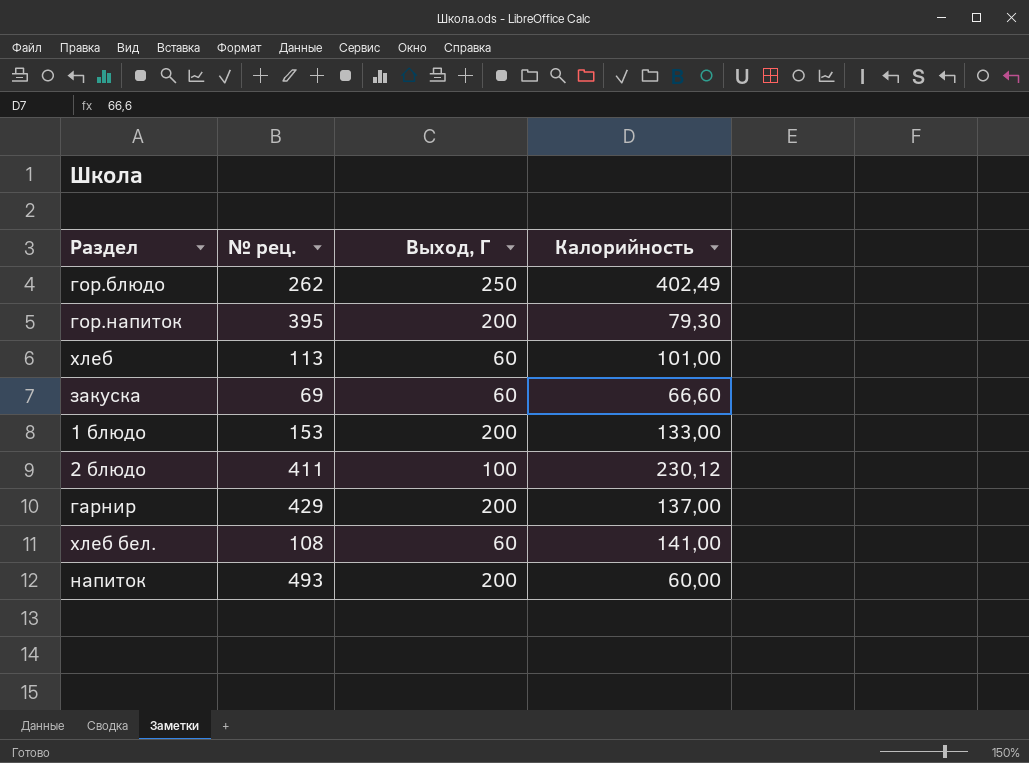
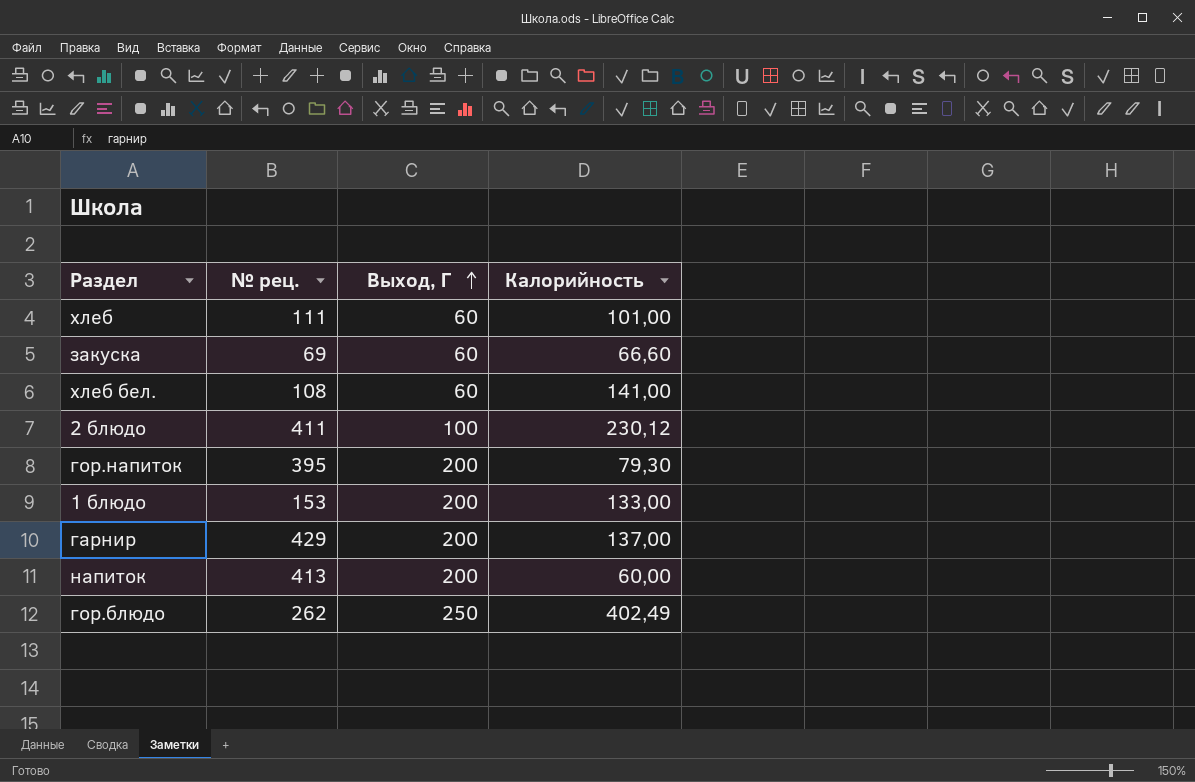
row order: none -> Выход, Г ascending
хлеб | № рец.: 113 -> 111
напиток | № рец.: 493 -> 413

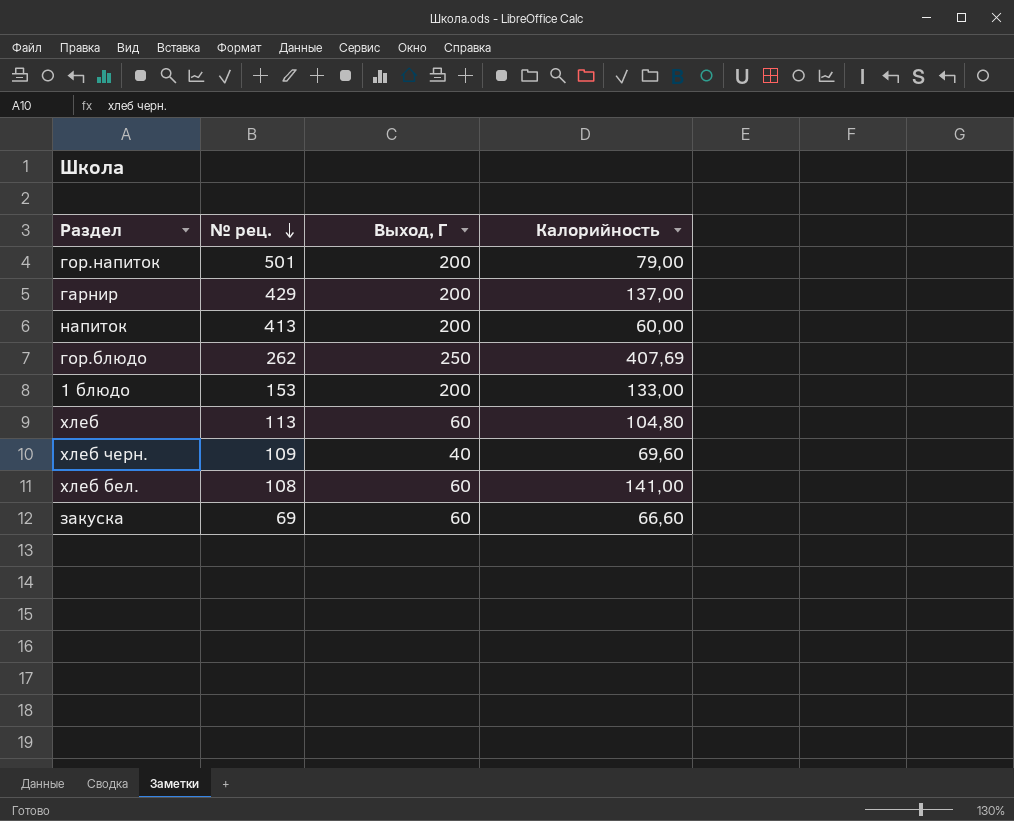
row order: Выход, Г ascending -> № рец. descending
row 2 блюдо: 411 | 100 | 230,12 -> none
гор.напиток | № рец.: 395 -> 501
гор.напиток | Калорийность: 79,30 -> 79,00
гор.блюдо | Калорийность: 402,49 -> 407,69
хлеб | № рец.: 111 -> 113
хлеб | Калорийность: 101,00 -> 104,80
row хлеб черн.: none -> 109 | 40 | 69,60

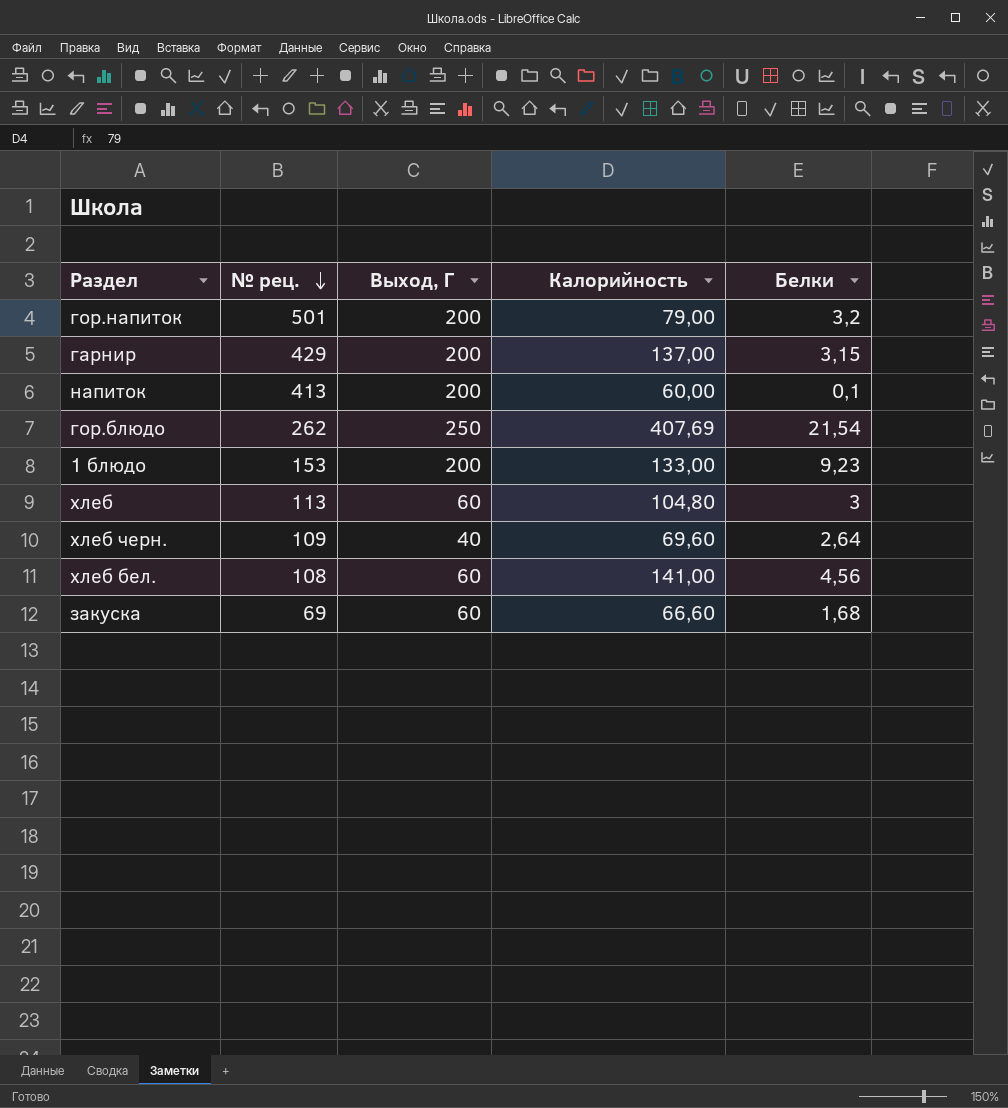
column Белки | position: none -> 5

